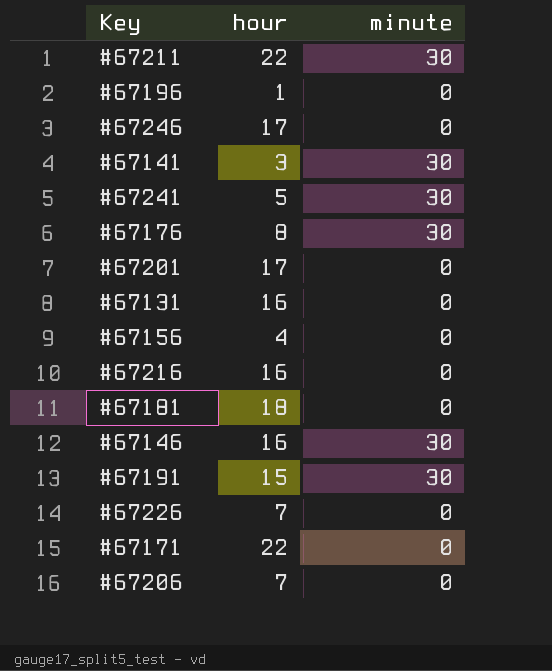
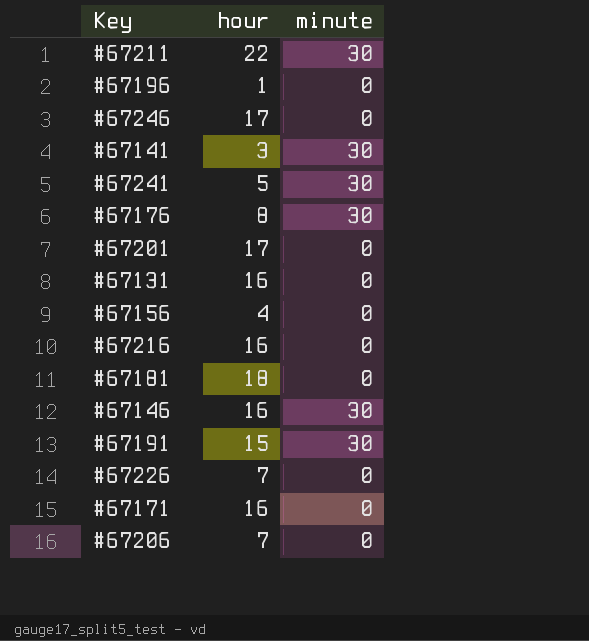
#67171 | hour: 22 -> 16

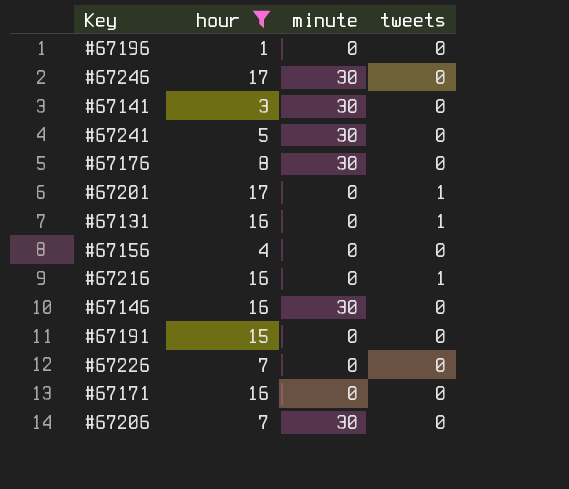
filter: none -> hour <= 17
column tweets | position: none -> 4
#67246 | minute: 0 -> 30
#67191 | minute: 30 -> 0
#67206 | minute: 0 -> 30

